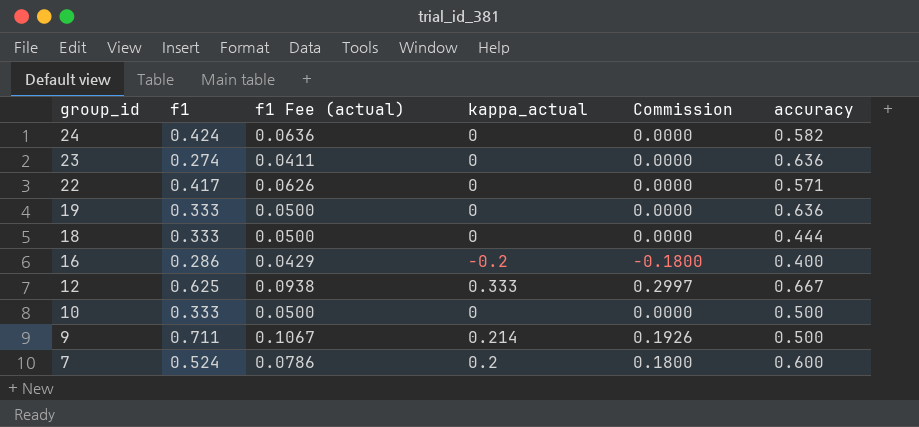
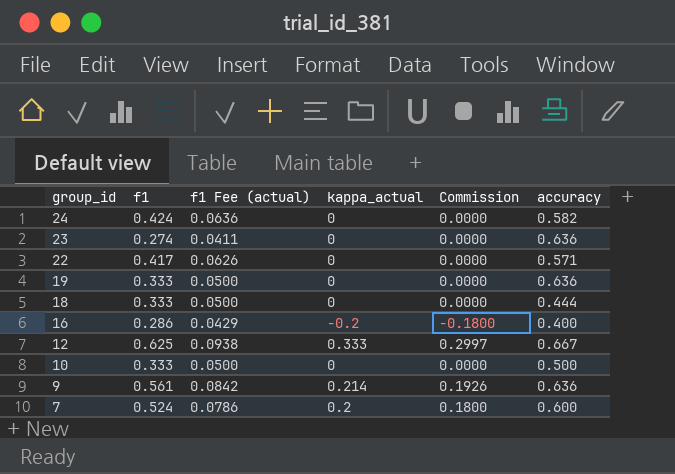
9 | f1: 0.711 -> 0.561
9 | f1 Fee (actual): 0.1067 -> 0.0842
9 | accuracy: 0.500 -> 0.636

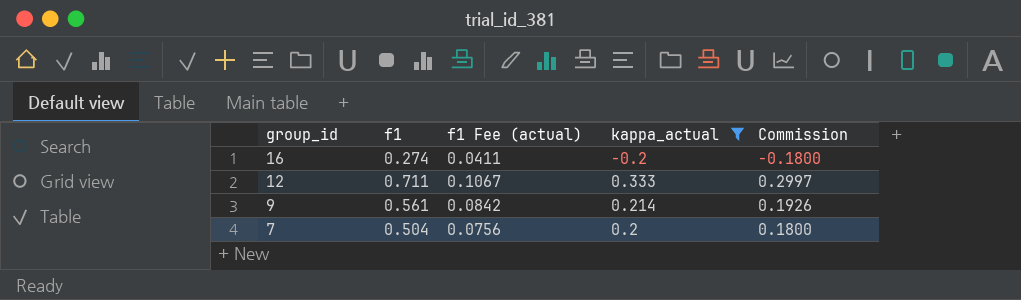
filter: none -> kappa_actual != 0
column accuracy | position: 6 -> none
16 | f1: 0.286 -> 0.274
16 | f1 Fee (actual): 0.0429 -> 0.0411
12 | f1: 0.625 -> 0.711
12 | f1 Fee (actual): 0.0938 -> 0.1067
7 | f1: 0.524 -> 0.504
7 | f1 Fee (actual): 0.0786 -> 0.0756

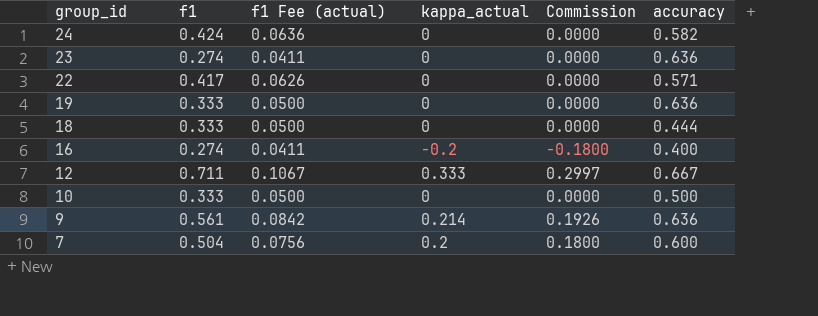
filter: kappa_actual != 0 -> none
column accuracy | position: none -> 6

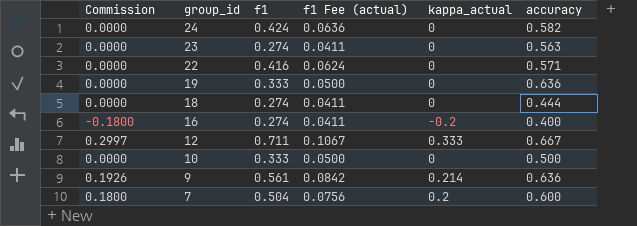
column Commission | position: 5 -> 1
23 | accuracy: 0.636 -> 0.563
22 | f1: 0.417 -> 0.416
22 | f1 Fee (actual): 0.0626 -> 0.0624
18 | f1: 0.333 -> 0.274
18 | f1 Fee (actual): 0.0500 -> 0.0411

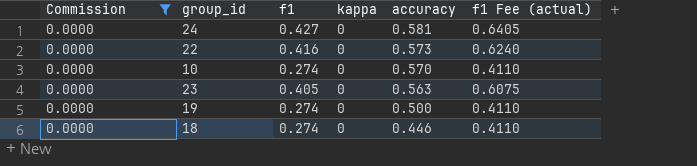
filter: none -> Commission = 0.0000
row order: group_id descending -> accuracy descending
column name: kappa_actual -> kappa
column f1 Fee (actual) | formula: [f1] * 0.15 -> [f1] * 1.5
column f1 Fee (actual) | position: 4 -> 6
24 | f1: 0.424 -> 0.427
24 | accuracy: 0.582 -> 0.581
22 | accuracy: 0.571 -> 0.573
10 | f1: 0.333 -> 0.274
10 | accuracy: 0.500 -> 0.570
23 | f1: 0.274 -> 0.405
19 | f1: 0.333 -> 0.274
19 | accuracy: 0.636 -> 0.500
18 | accuracy: 0.444 -> 0.446

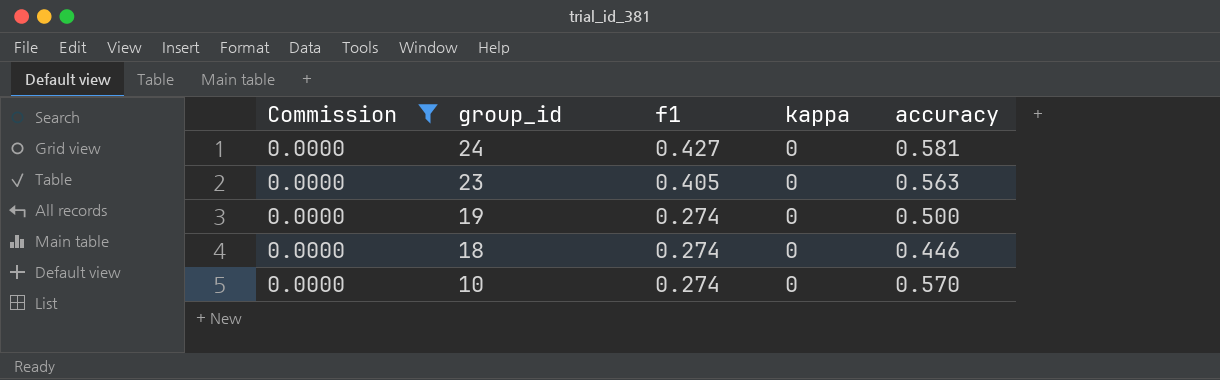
row order: accuracy descending -> group_id descending
column f1 Fee (actual) | formula: [f1] * 1.5 -> none
row 22: 0.0000 | 0.416 | 0 | 0.573 | 0.6240 -> none

